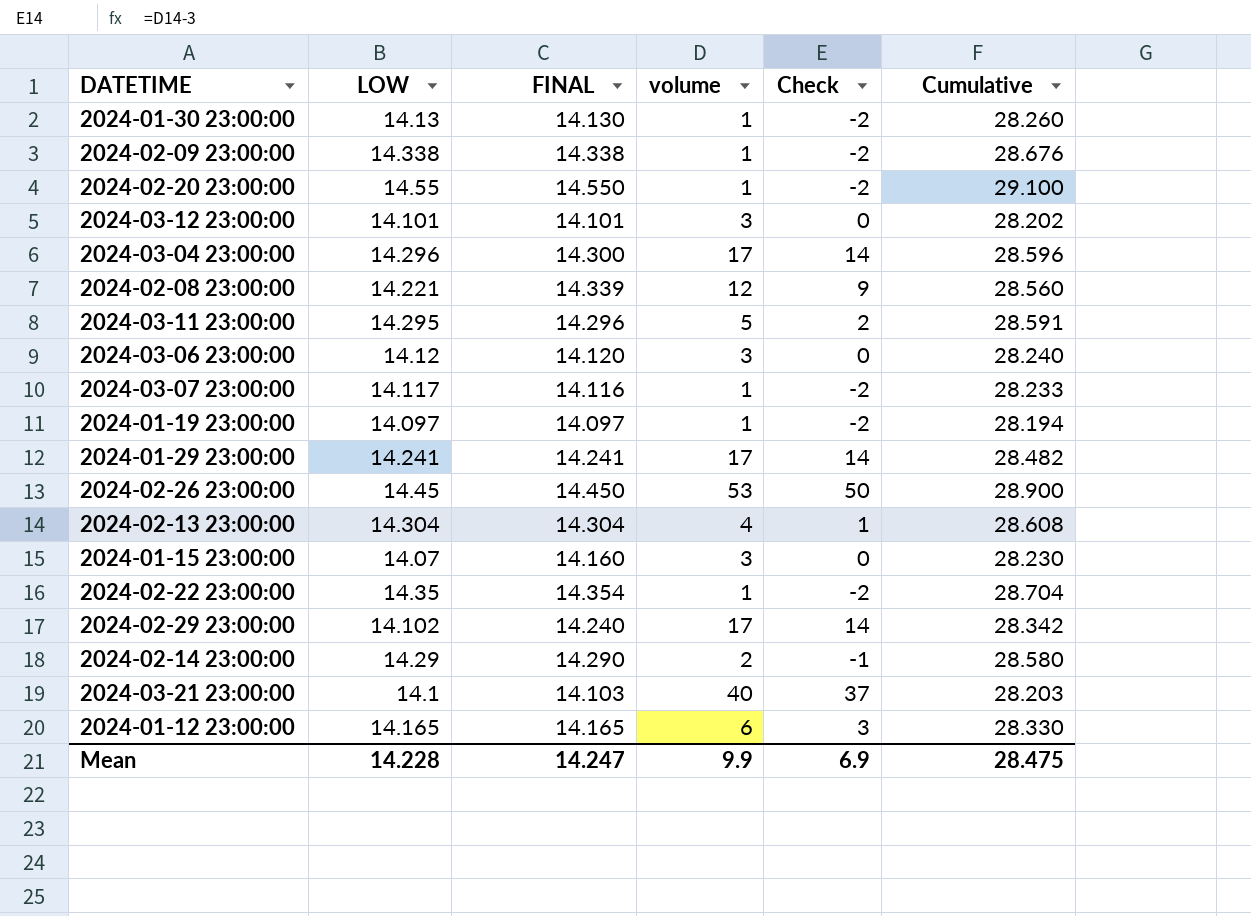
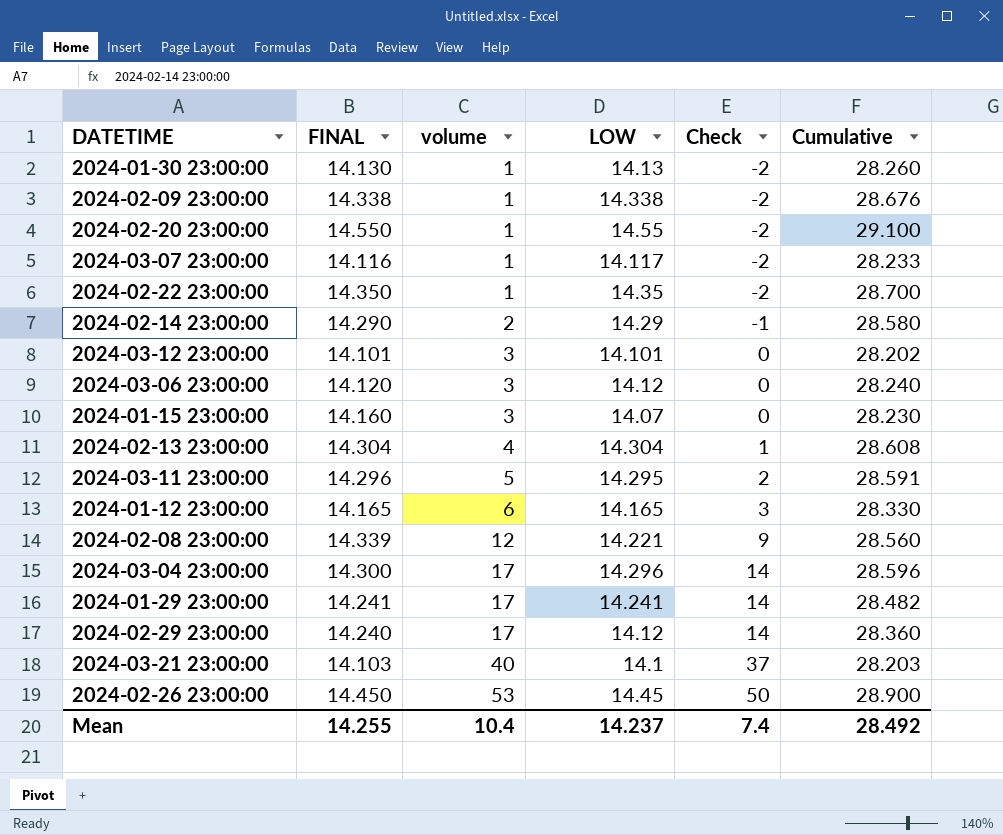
row order: none -> volume ascending
column LOW | position: 2 -> 4
row 2024-01-19 23:00:00: 14.097 | 14.097 | 1 | -2 | 28.194 -> none
2024-02-22 23:00:00 | FINAL: 14.354 -> 14.350
2024-02-22 23:00:00 | Cumulative: 28.704 -> 28.700
2024-02-29 23:00:00 | LOW: 14.102 -> 14.12
2024-02-29 23:00:00 | Cumulative: 28.342 -> 28.360
Mean | FINAL: 14.247 -> 14.255
Mean | volume: 9.9 -> 10.4
Mean | LOW: 14.228 -> 14.237
Mean | Check: 6.9 -> 7.4
Mean | Cumulative: 28.475 -> 28.492

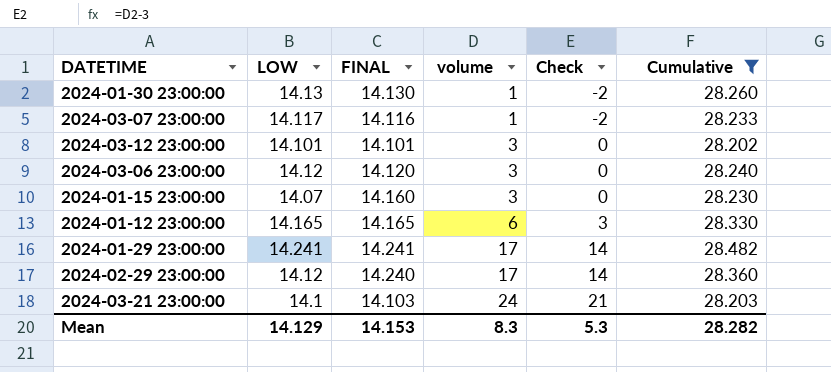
filter: none -> Cumulative <= 28.482
column LOW | position: 4 -> 2
2024-03-21 23:00:00 | volume: 40 -> 24
2024-03-21 23:00:00 | Check: 37 -> 21
Mean | LOW: 14.237 -> 14.129
Mean | FINAL: 14.255 -> 14.153
Mean | volume: 10.4 -> 8.3
Mean | Check: 7.4 -> 5.3
Mean | Cumulative: 28.492 -> 28.282

